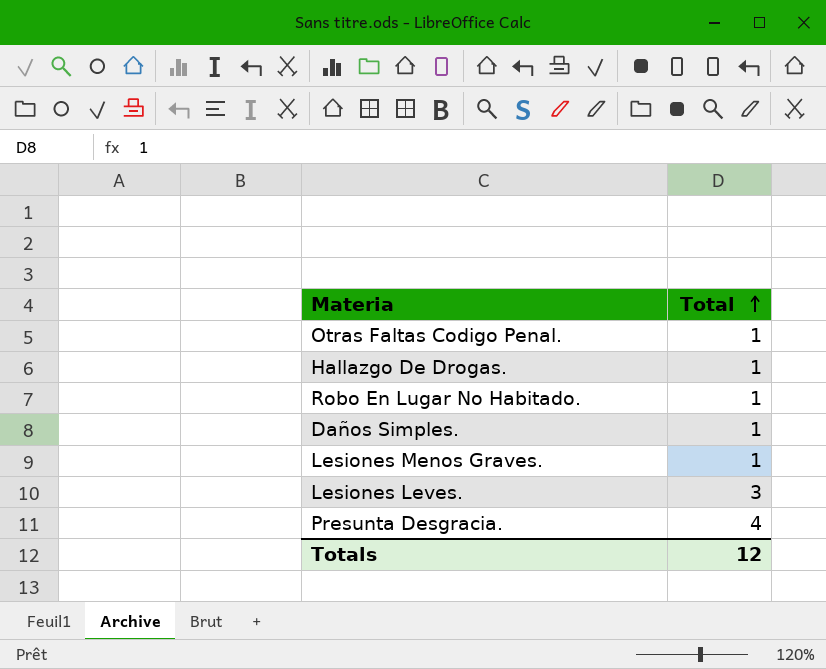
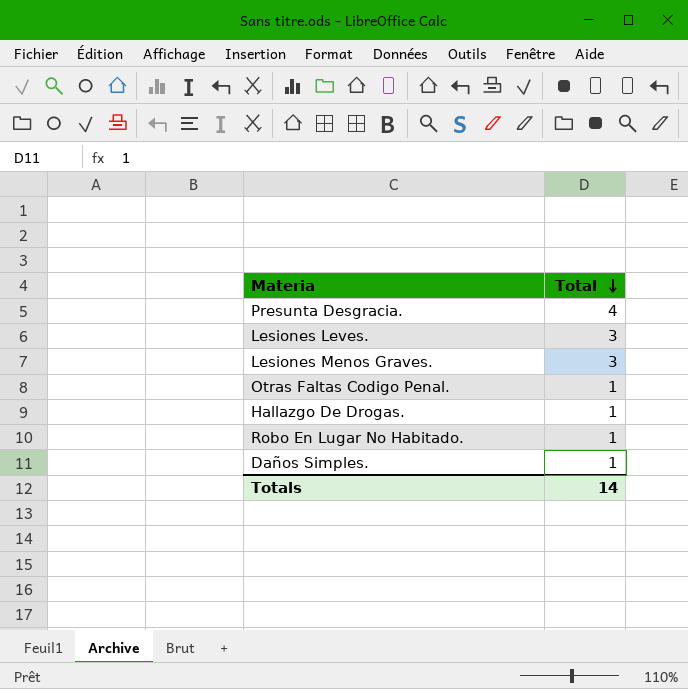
row order: Total ascending -> Total descending
Lesiones Menos Graves. | Total: 1 -> 3
Totals | Total: 12 -> 14

